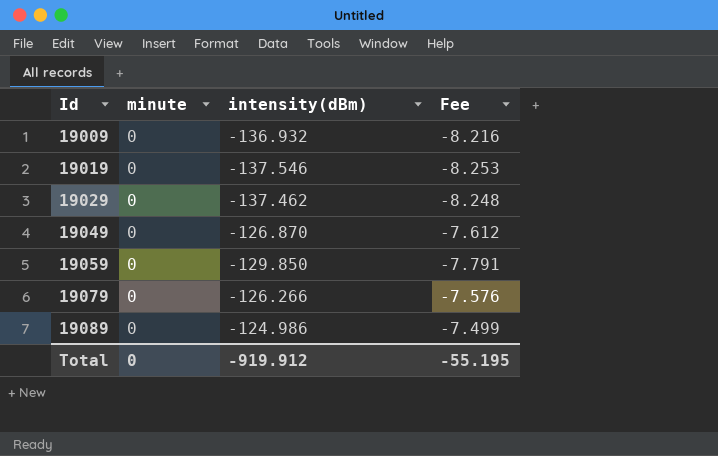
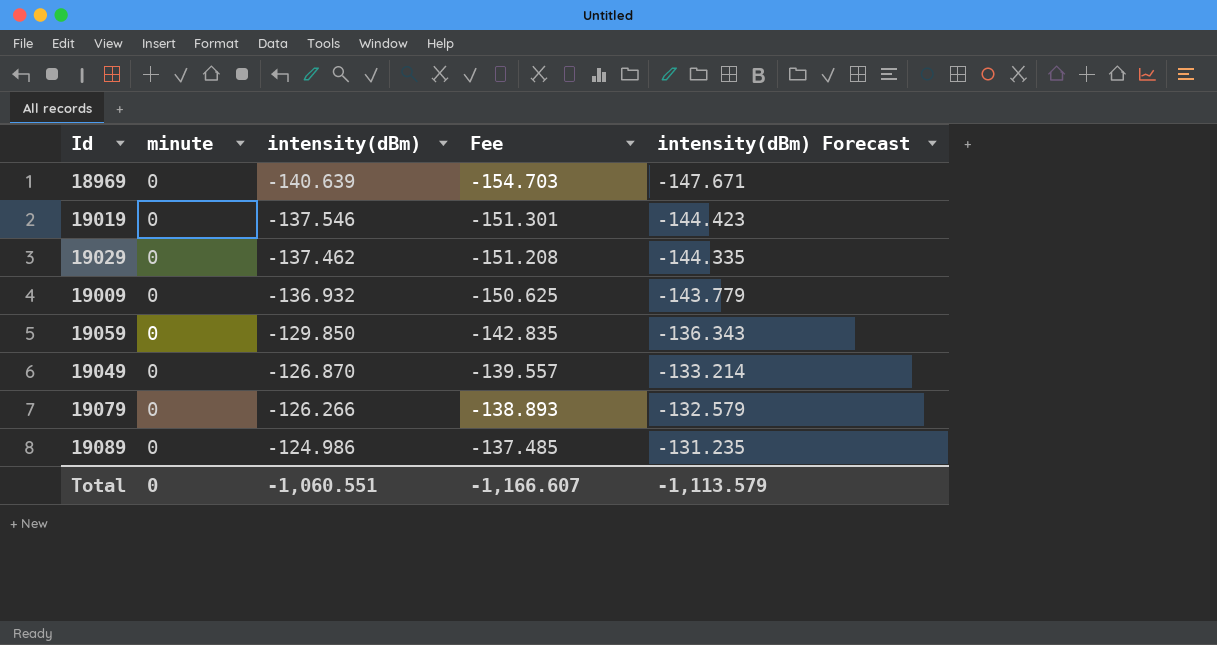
row order: Id ascending -> intensity(dBm) ascending
column Fee | formula: [intensity(dBm)] * 0.06 -> [intensity(dBm)] * 1.1
column intensity(dBm) Forecast | formula: none -> [intensity(dBm)] * 1.05
row 18969: none -> 0 | -140.639 | -154.703 | -147.671
Total | intensity(dBm): -919.912 -> -1,060.551
Total | Fee: -55.195 -> -1,166.607

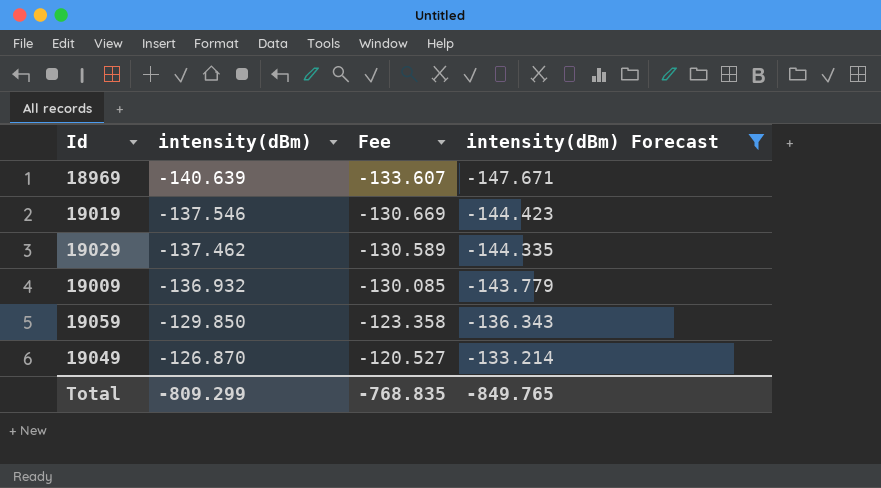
filter: none -> intensity(dBm) Forecast <= -133.214
column minute | position: 2 -> none
column Fee | formula: [intensity(dBm)] * 1.1 -> [intensity(dBm)] * 0.95
Total | intensity(dBm): -1,060.551 -> -809.299
Total | Fee: -1,166.607 -> -768.835
Total | intensity(dBm) Forecast: -1,113.579 -> -849.765

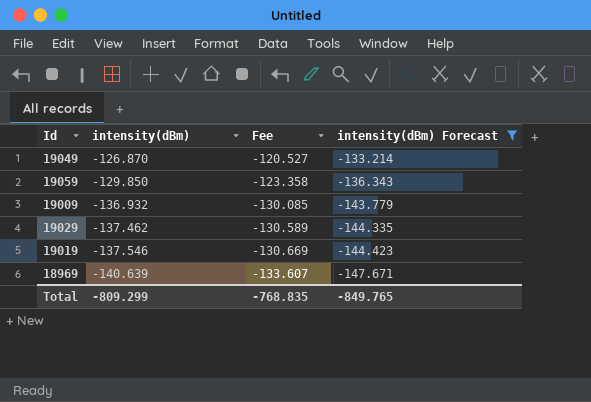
row order: intensity(dBm) ascending -> intensity(dBm) descending

